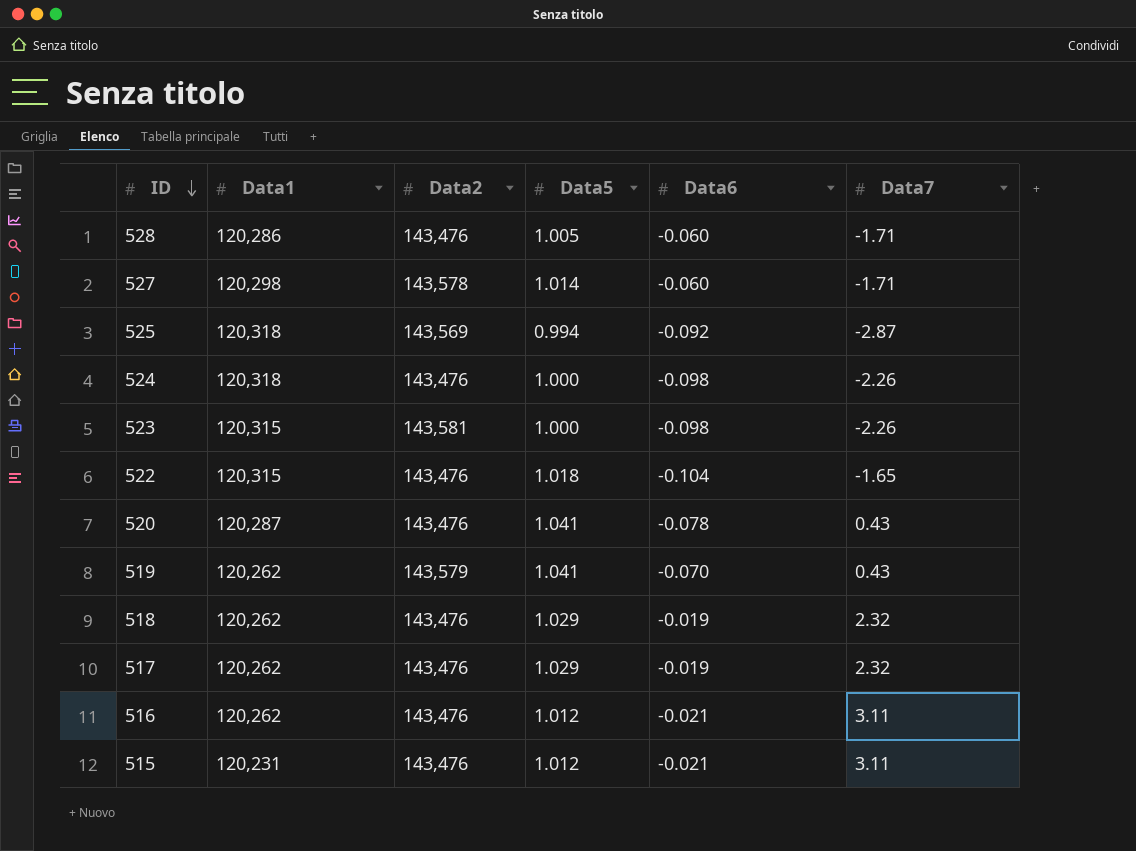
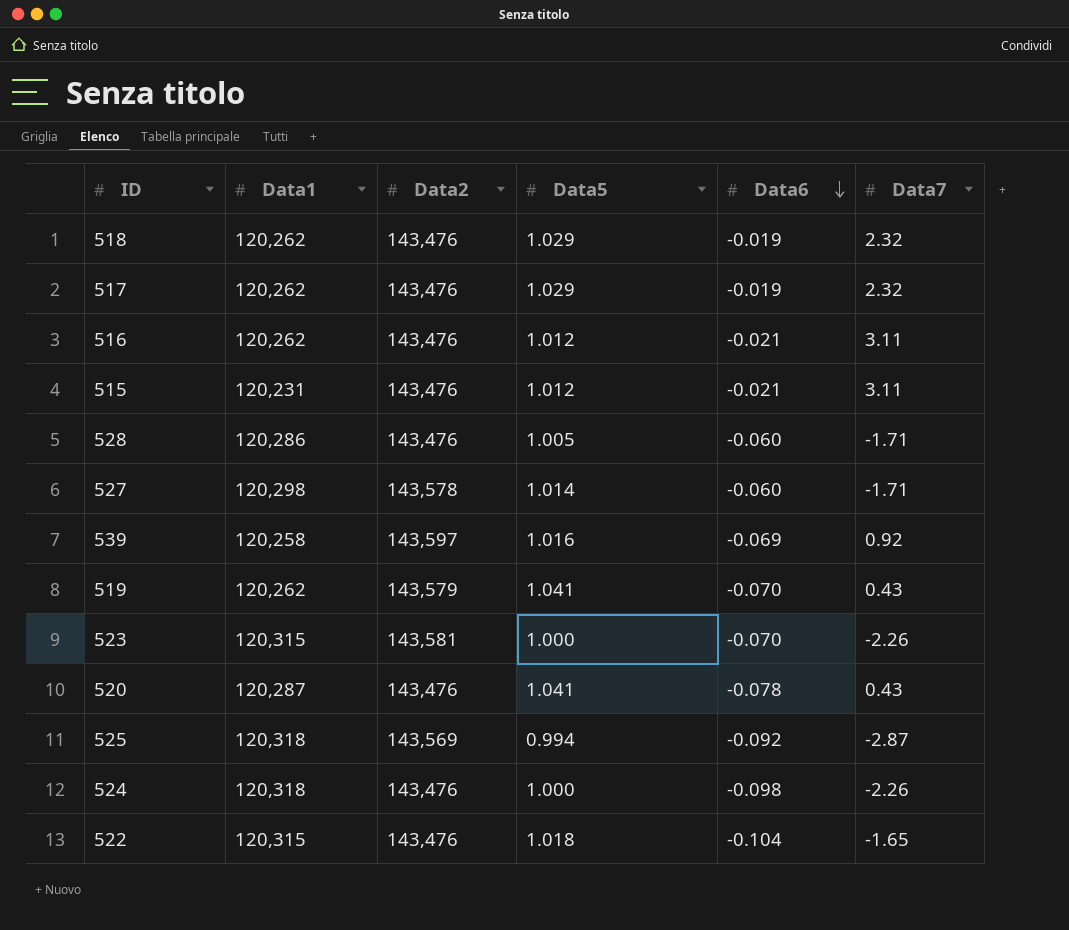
row order: ID descending -> Data6 descending
row 539: none -> 120,258 | 143,597 | 1.016 | -0.069 | 0.92
523 | Data6: -0.098 -> -0.070

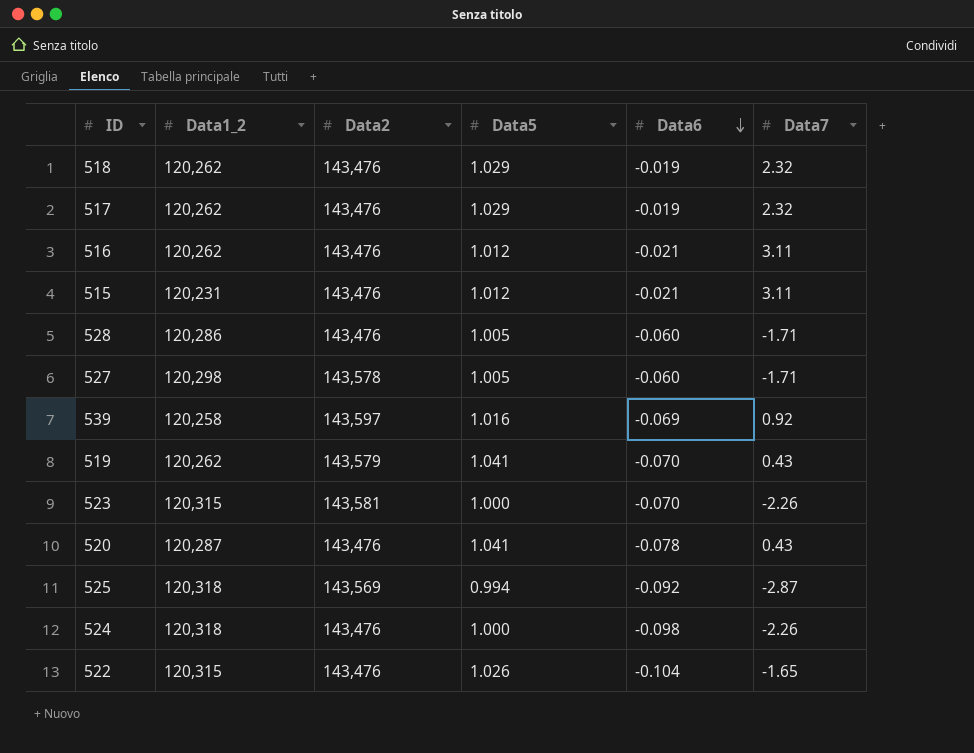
column name: Data1 -> Data1_2
527 | Data5: 1.014 -> 1.005
522 | Data5: 1.018 -> 1.026

